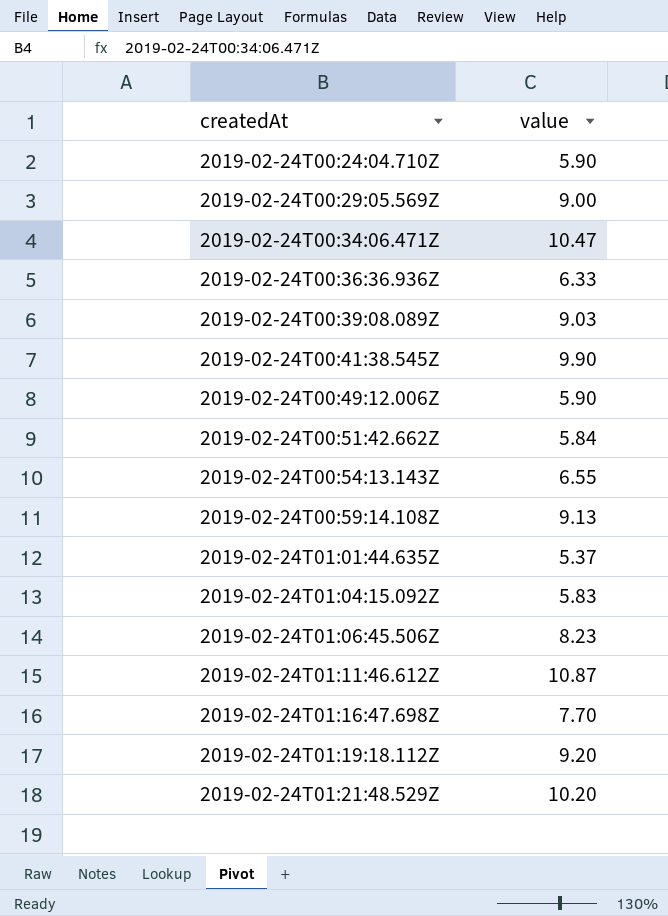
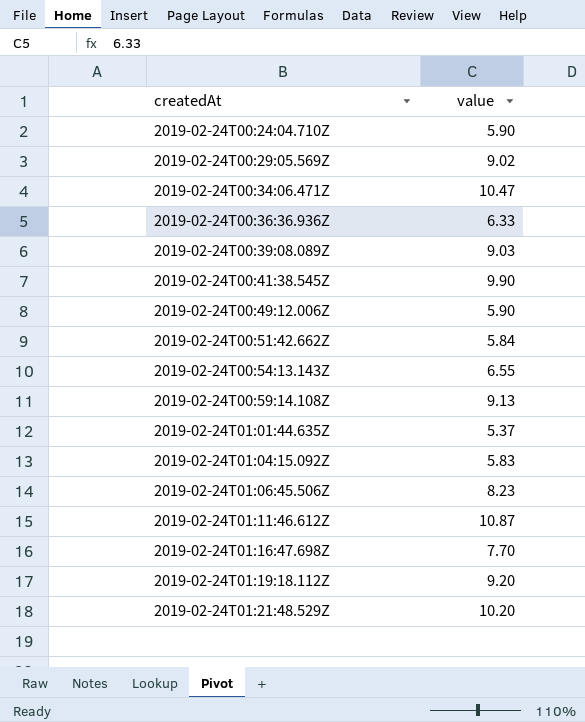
2019-02-24T00:29:05.569Z | value: 9.00 -> 9.02

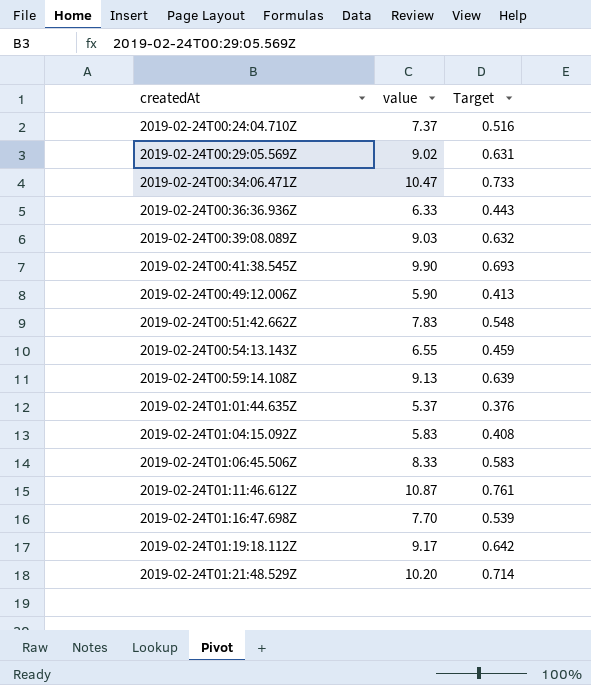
column Target | formula: none -> [value] * 0.07
2019-02-24T00:24:04.710Z | value: 5.90 -> 7.37
2019-02-24T00:51:42.662Z | value: 5.84 -> 7.83
2019-02-24T01:06:45.506Z | value: 8.23 -> 8.33
2019-02-24T01:19:18.112Z | value: 9.20 -> 9.17

